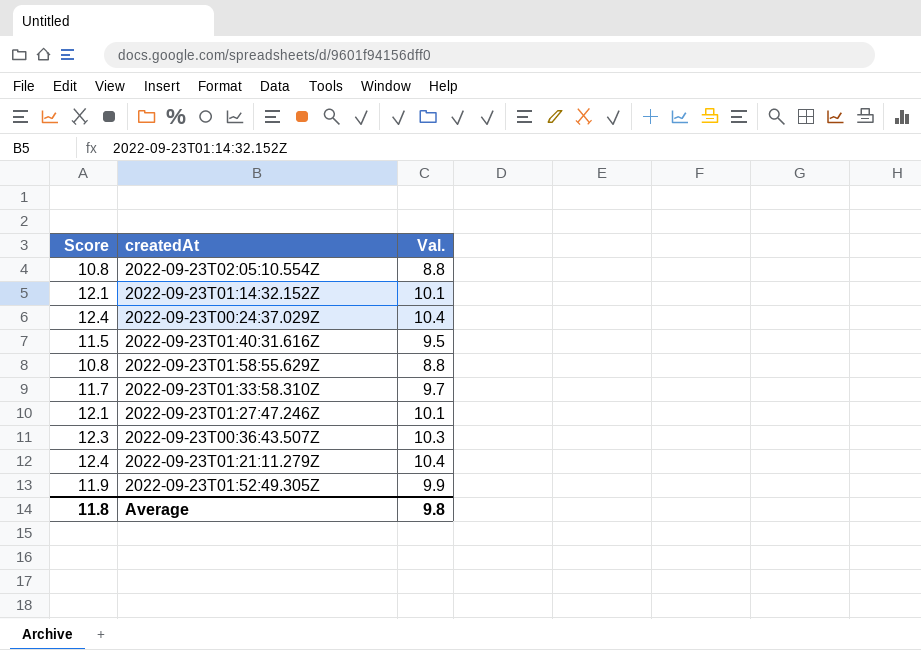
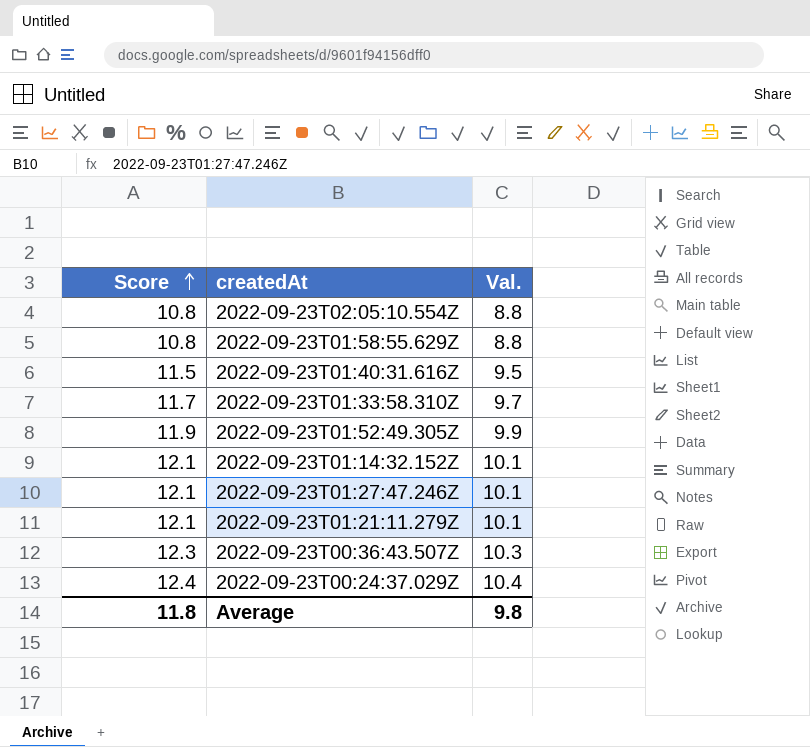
row order: none -> Score ascending
2022-09-23T01:21:11.279Z | Score: 12.4 -> 12.1
2022-09-23T01:21:11.279Z | Val.: 10.4 -> 10.1

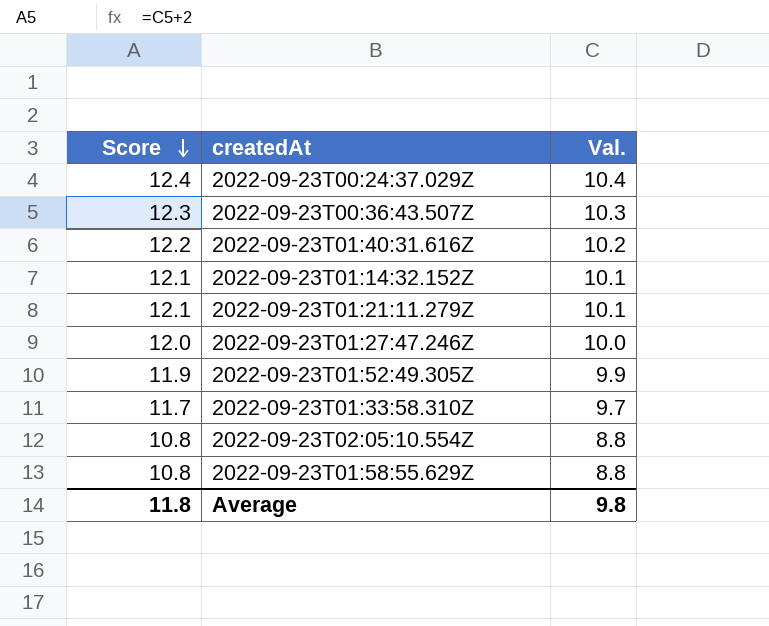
row order: Score ascending -> Score descending
2022-09-23T01:40:31.616Z | Score: 11.5 -> 12.2
2022-09-23T01:40:31.616Z | Val.: 9.5 -> 10.2
2022-09-23T01:27:47.246Z | Score: 12.1 -> 12.0
2022-09-23T01:27:47.246Z | Val.: 10.1 -> 10.0

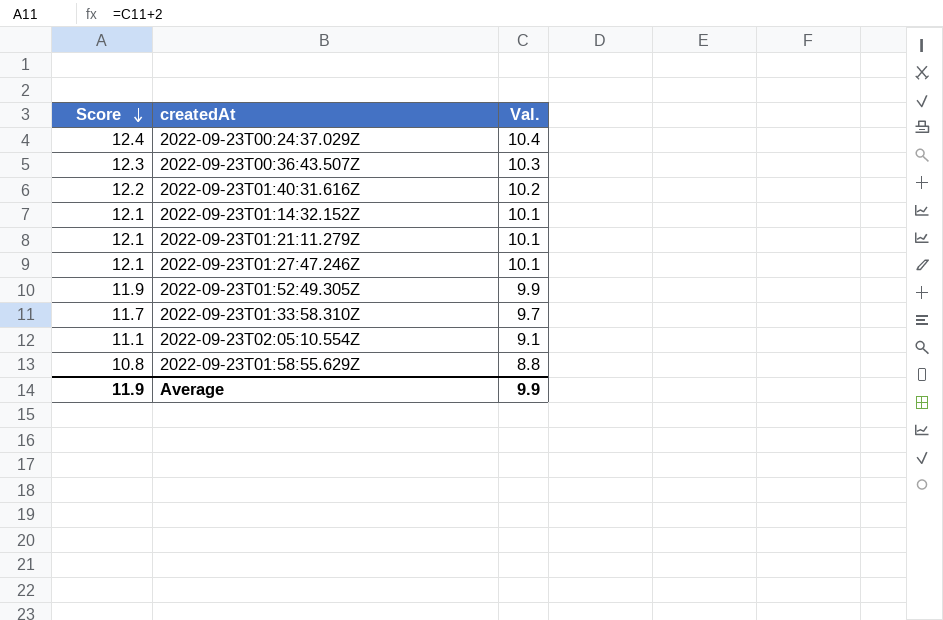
2022-09-23T01:27:47.246Z | Score: 12.0 -> 12.1
2022-09-23T01:27:47.246Z | Val.: 10.0 -> 10.1
2022-09-23T02:05:10.554Z | Score: 10.8 -> 11.1
2022-09-23T02:05:10.554Z | Val.: 8.8 -> 9.1
Average | Score: 11.8 -> 11.9
Average | Val.: 9.8 -> 9.9

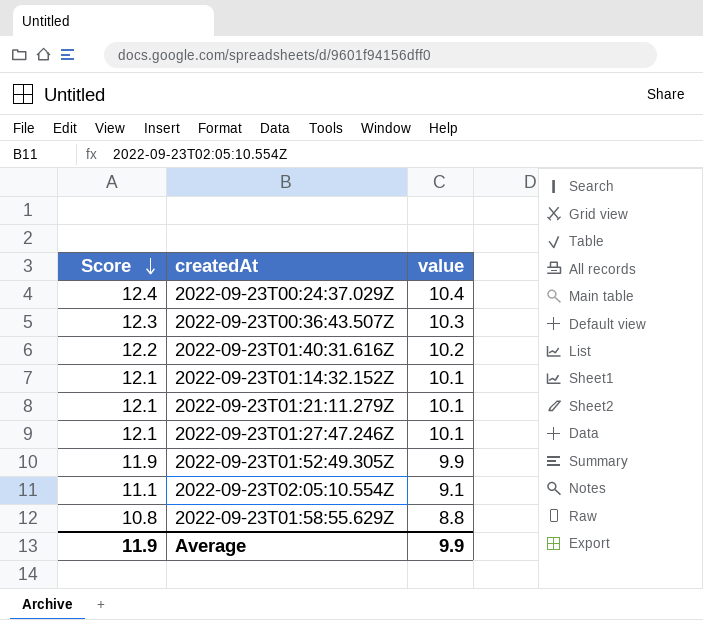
column name: Val. -> value
row 2022-09-23T01:33:58.310Z: 11.7 | 9.7 -> none

